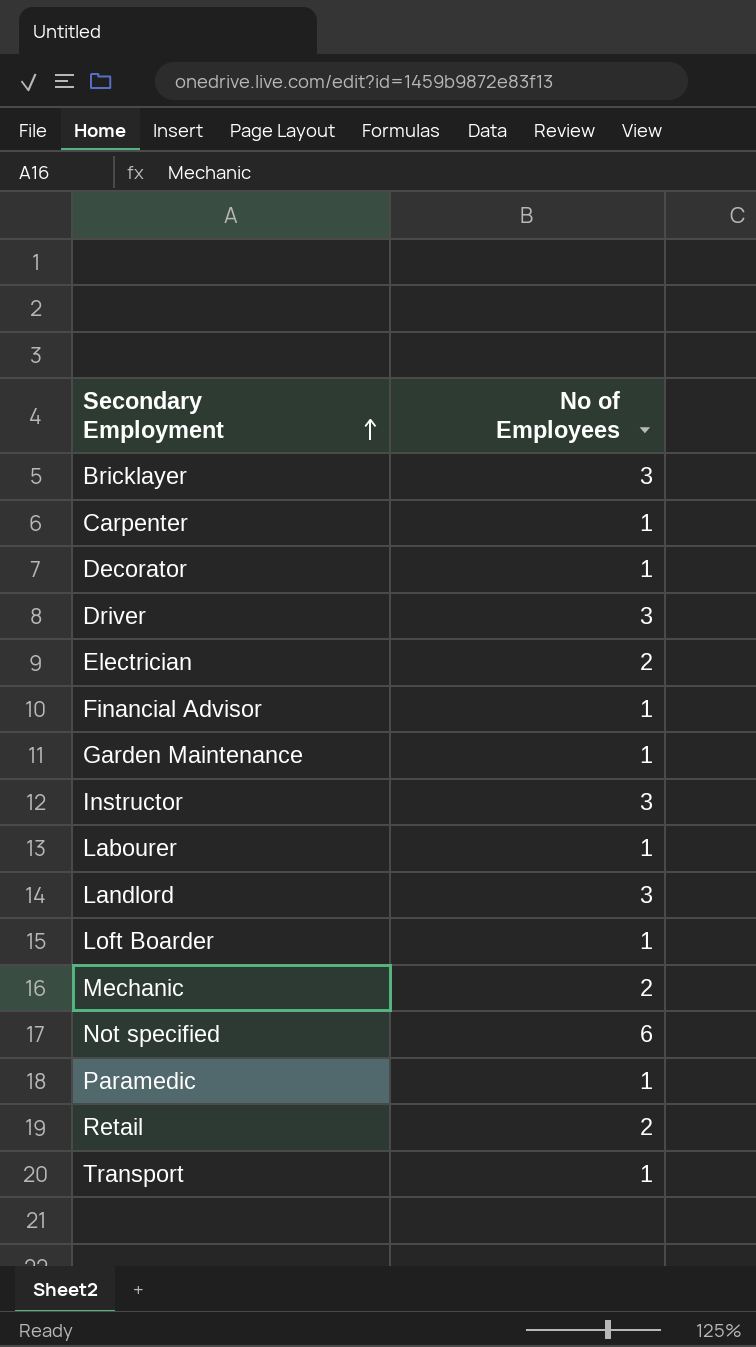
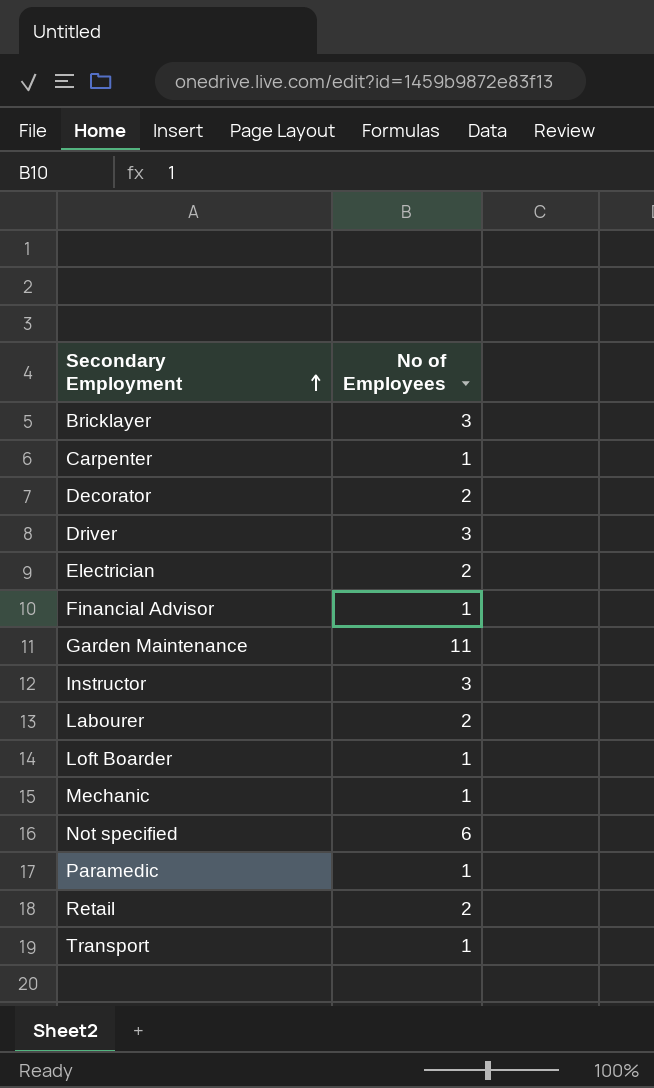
row Landlord: 3 -> none
Decorator | No of Employees: 1 -> 2
Garden Maintenance | No of Employees: 1 -> 11
Labourer | No of Employees: 1 -> 2
Mechanic | No of Employees: 2 -> 1

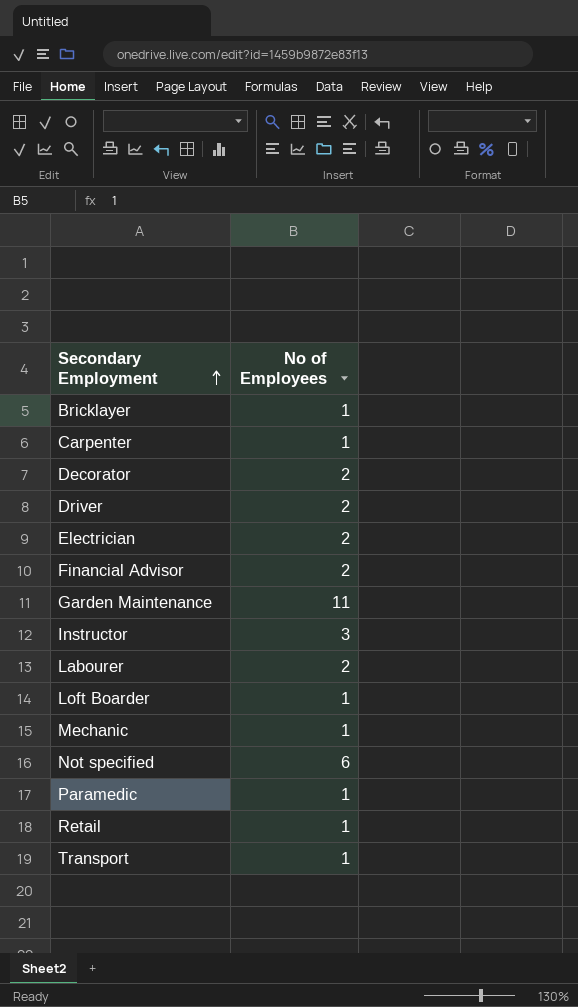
Bricklayer | No of Employees: 3 -> 1
Driver | No of Employees: 3 -> 2
Financial Advisor | No of Employees: 1 -> 2
Retail | No of Employees: 2 -> 1

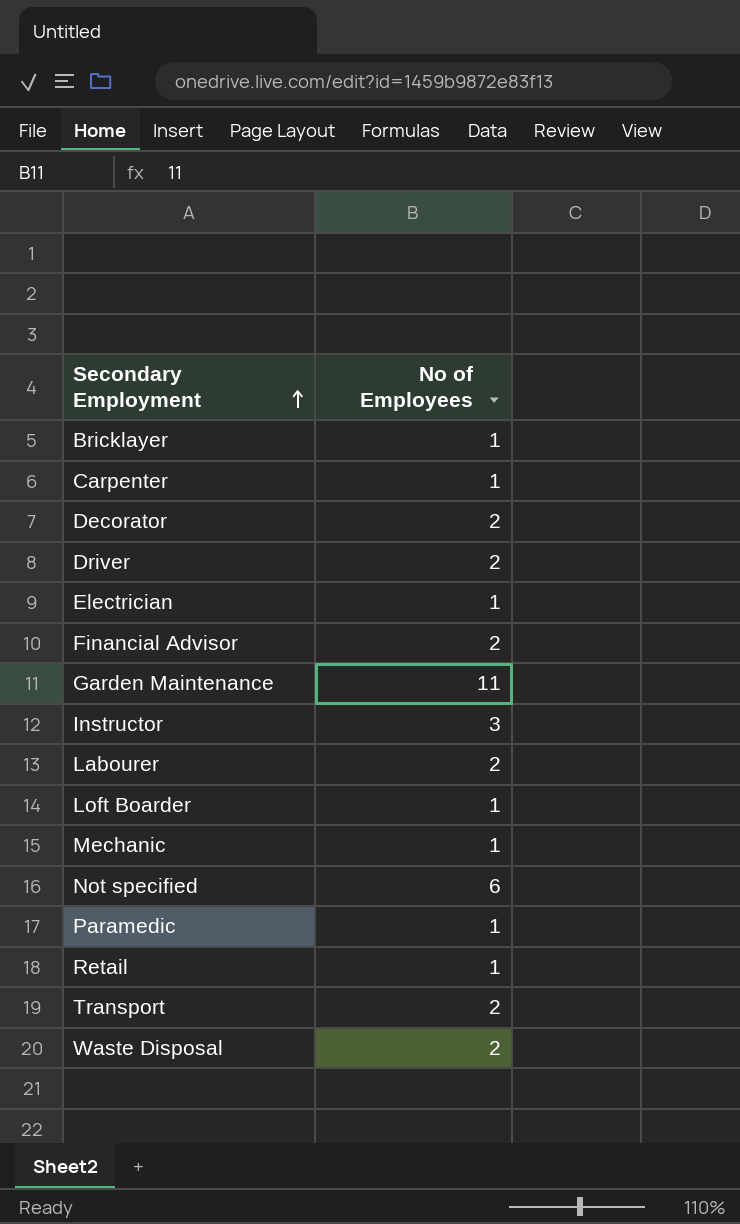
Electrician | No of Employees: 2 -> 1
Transport | No of Employees: 1 -> 2
row Waste Disposal: none -> 2

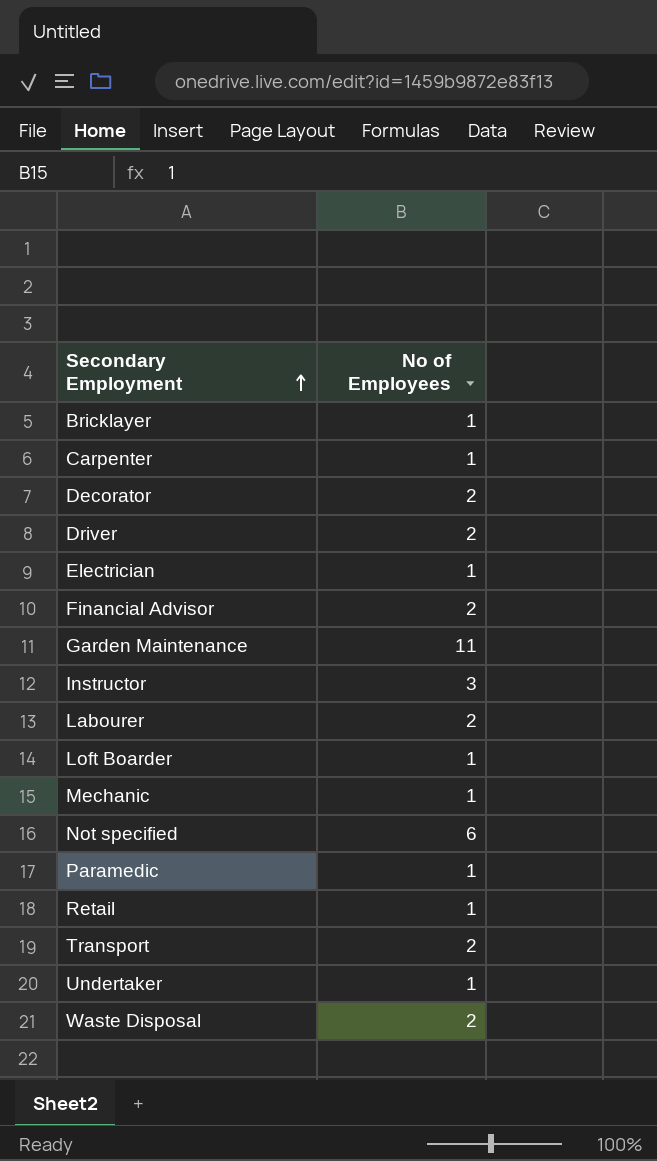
row Undertaker: none -> 1

